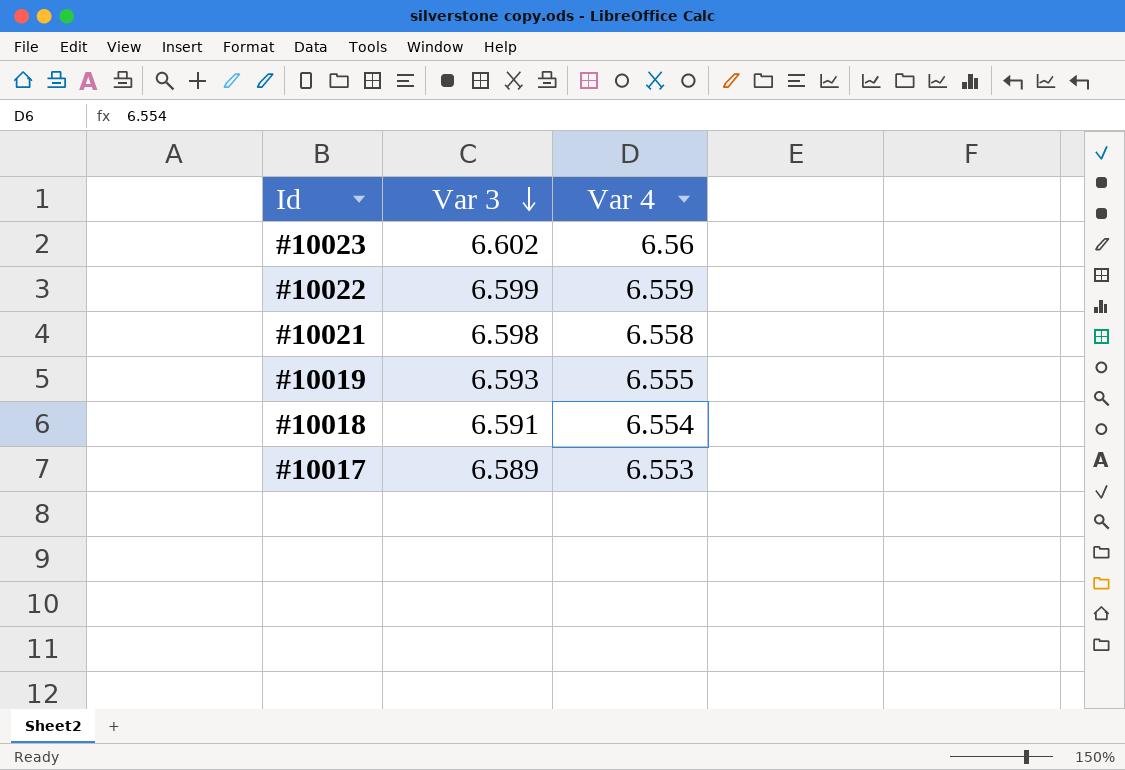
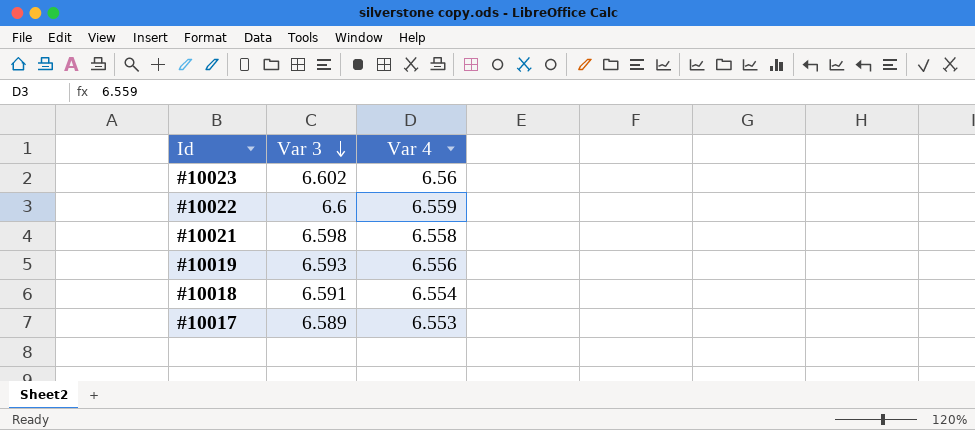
#10022 | Var 3: 6.599 -> 6.6
#10019 | Var 4: 6.555 -> 6.556

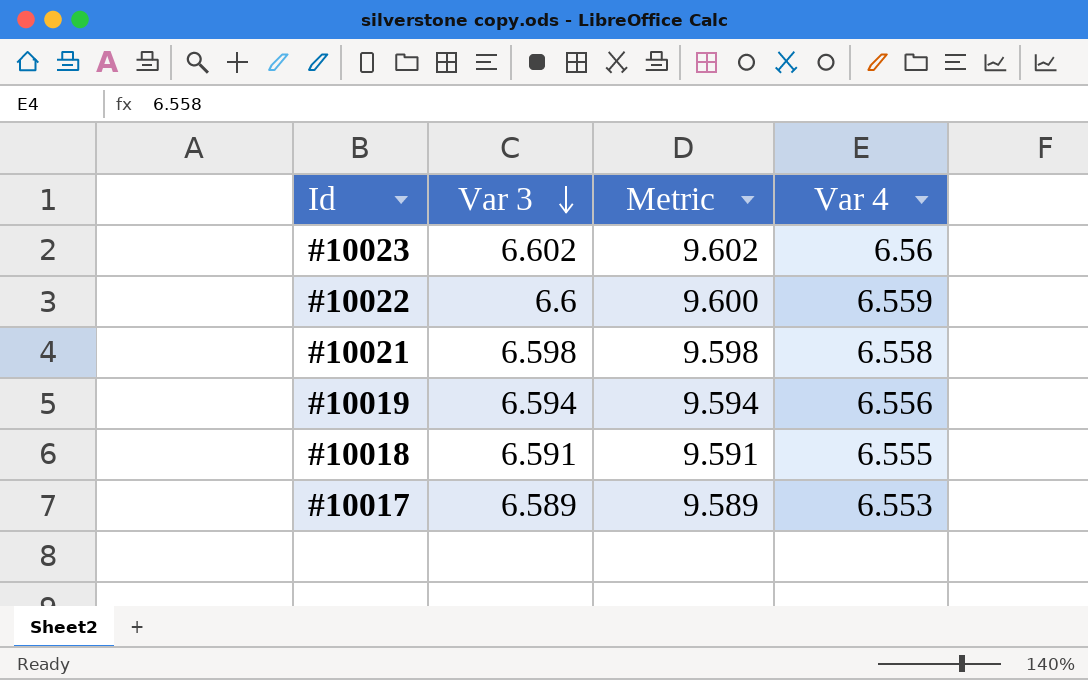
column Metric | formula: none -> [Var 3] + 3
#10019 | Var 3: 6.593 -> 6.594
#10018 | Var 4: 6.554 -> 6.555

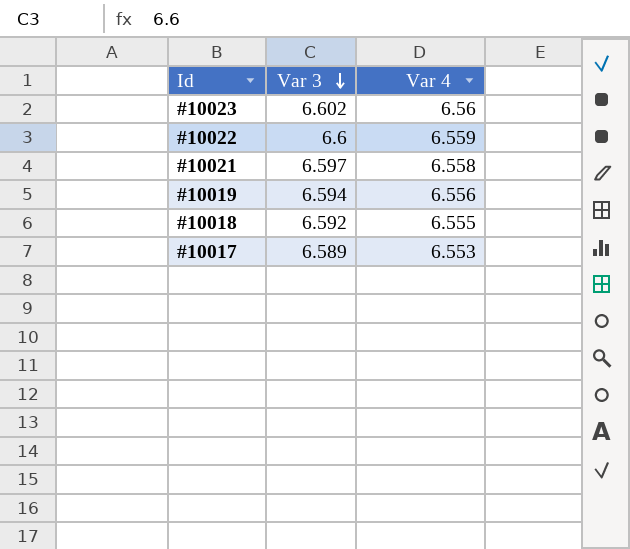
column Metric | formula: [Var 3] + 3 -> none
#10021 | Var 3: 6.598 -> 6.597
#10018 | Var 3: 6.591 -> 6.592

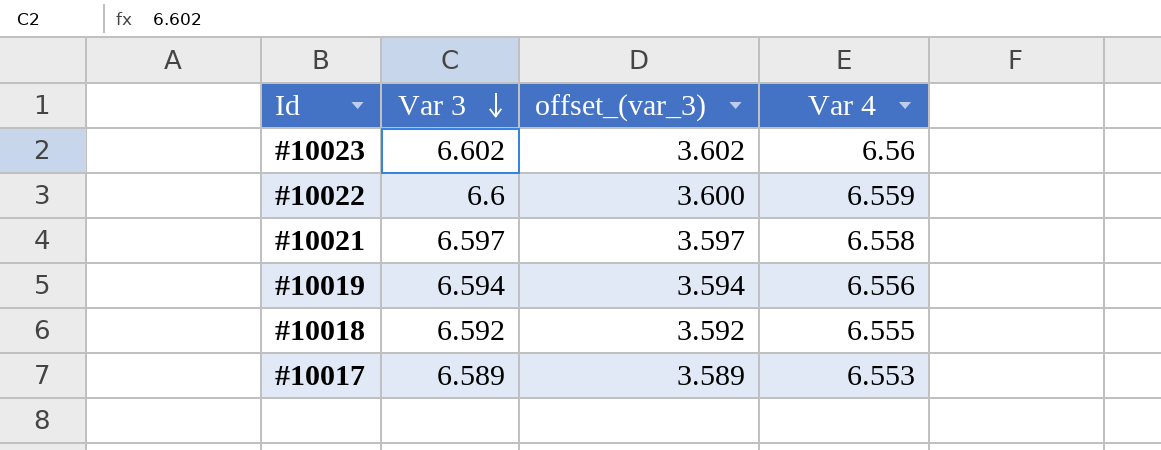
column offset_(var_3) | formula: none -> [Var 3] - 3

